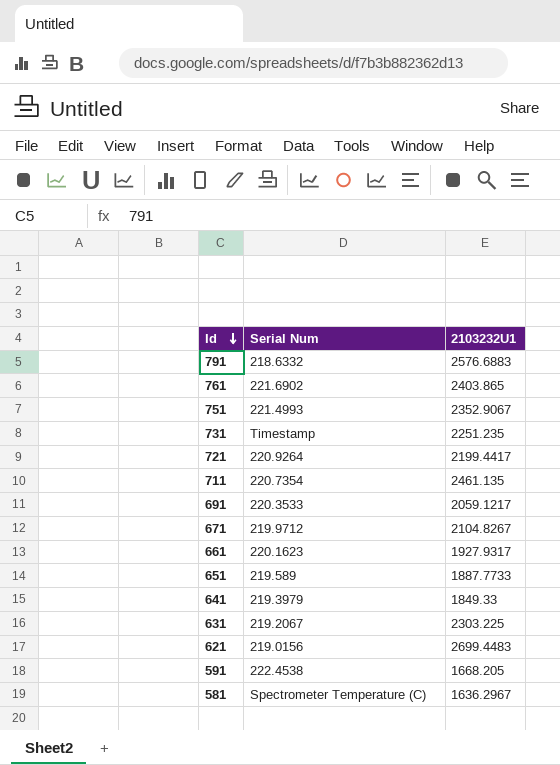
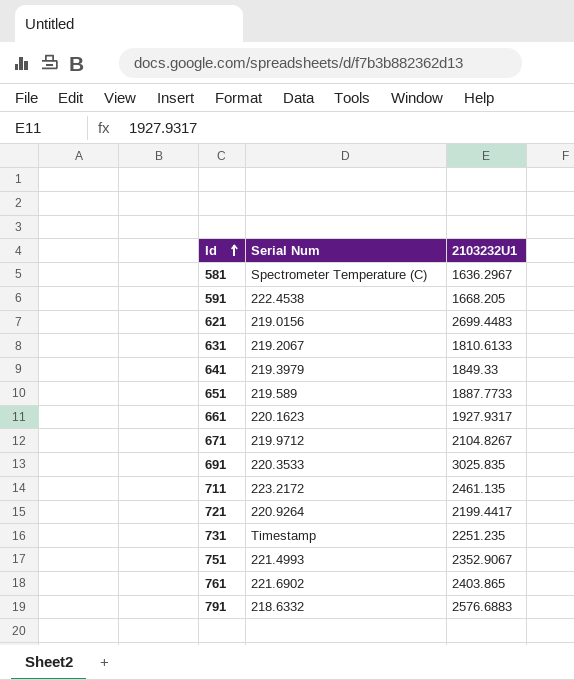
row order: Id descending -> Id ascending
631 | 2103232U1: 2303.225 -> 1810.6133
691 | 2103232U1: 2059.1217 -> 3025.835
711 | Serial Num: 220.7354 -> 223.2172

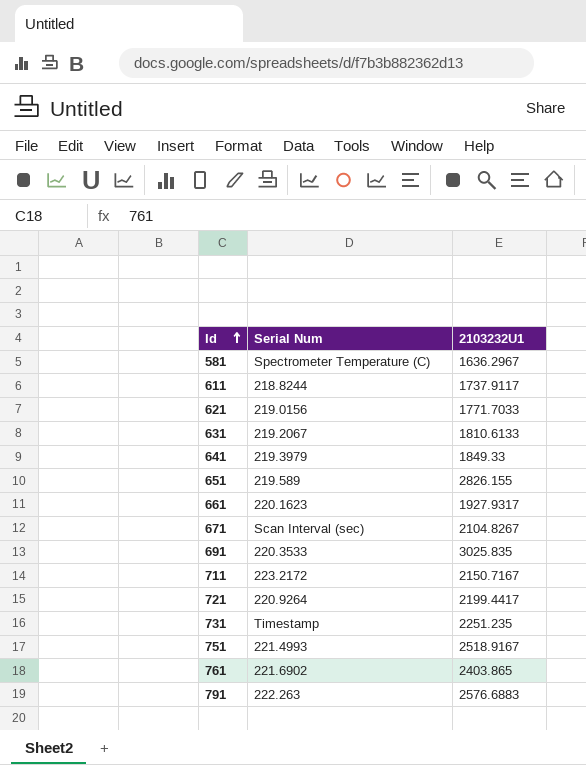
row 591: 222.4538 | 1668.205 -> none
row 611: none -> 218.8244 | 1737.9117
621 | 2103232U1: 2699.4483 -> 1771.7033
651 | 2103232U1: 1887.7733 -> 2826.155
671 | Serial Num: 219.9712 -> Scan Interval (sec)
711 | 2103232U1: 2461.135 -> 2150.7167
751 | 2103232U1: 2352.9067 -> 2518.9167
791 | Serial Num: 218.6332 -> 222.263

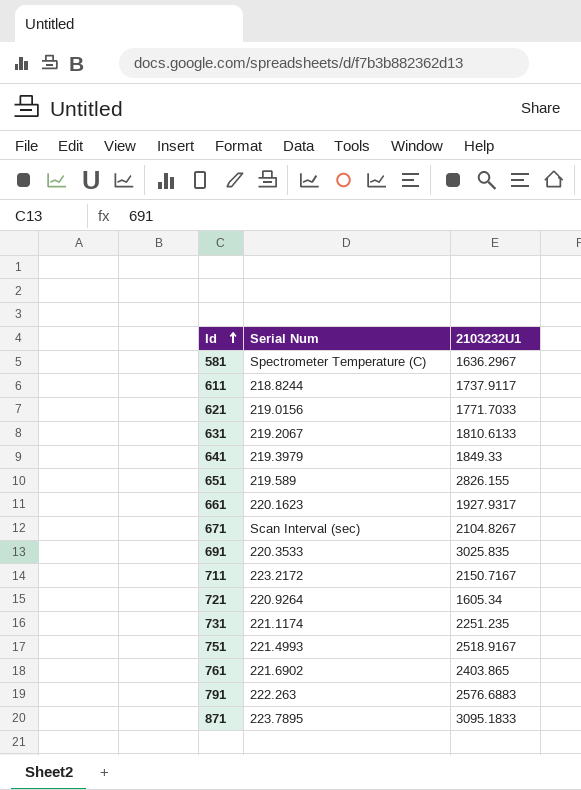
721 | 2103232U1: 2199.4417 -> 1605.34
731 | Serial Num: Timestamp -> 221.1174
row 871: none -> 223.7895 | 3095.1833

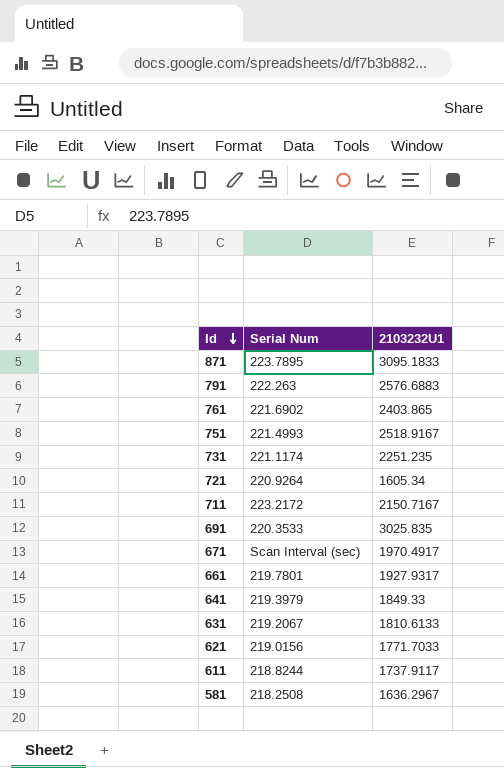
row order: Id ascending -> Id descending
row 651: 219.589 | 2826.155 -> none
671 | 2103232U1: 2104.8267 -> 1970.4917
661 | Serial Num: 220.1623 -> 219.7801
581 | Serial Num: Spectrometer Temperature (C) -> 218.2508

